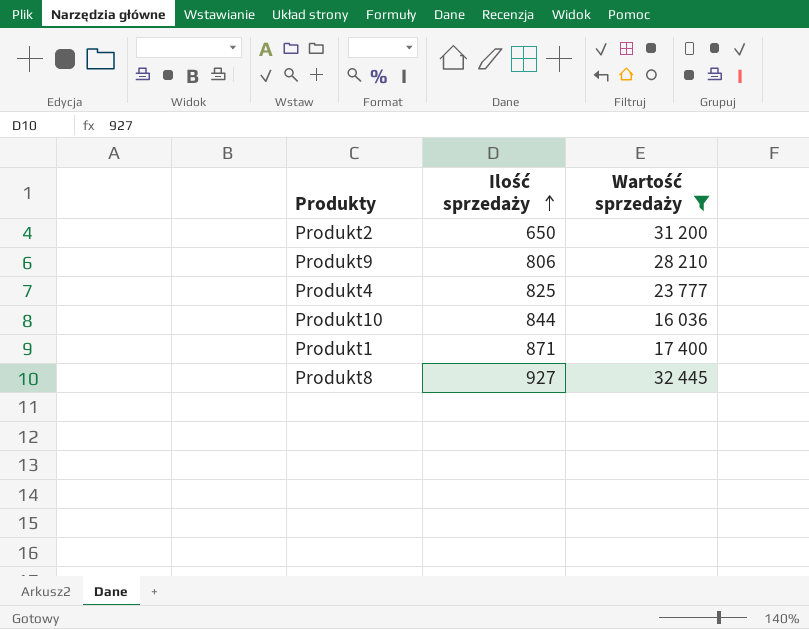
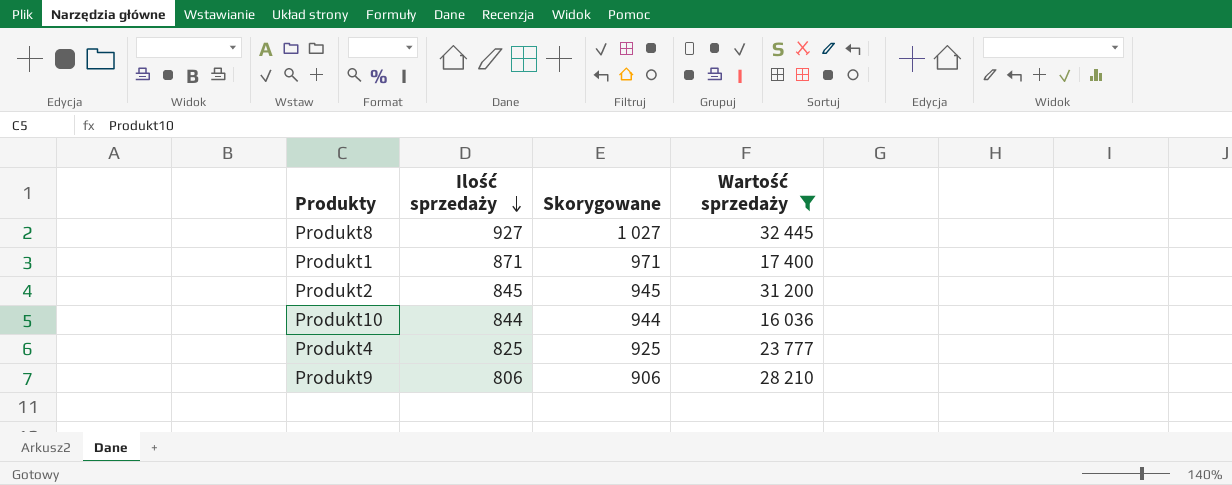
row order: Ilość sprzedaży ascending -> Ilość sprzedaży descending
column Skorygowane | formula: none -> [Ilość sprzedaży] + 100
Produkt2 | Ilość sprzedaży: 650 -> 845

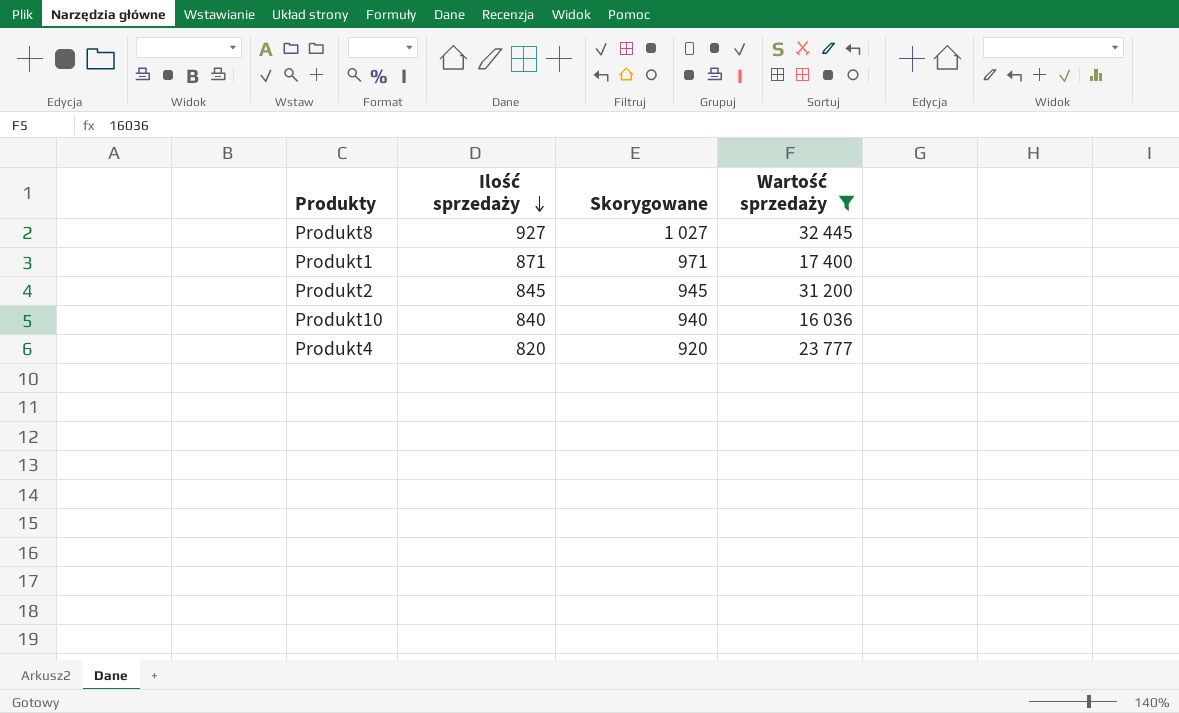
row Produkt9: 806 | 906 | 28 210 -> none
Produkt10 | Ilość sprzedaży: 844 -> 840
Produkt10 | Skorygowane: 944 -> 940
Produkt4 | Ilość sprzedaży: 825 -> 820
Produkt4 | Skorygowane: 925 -> 920

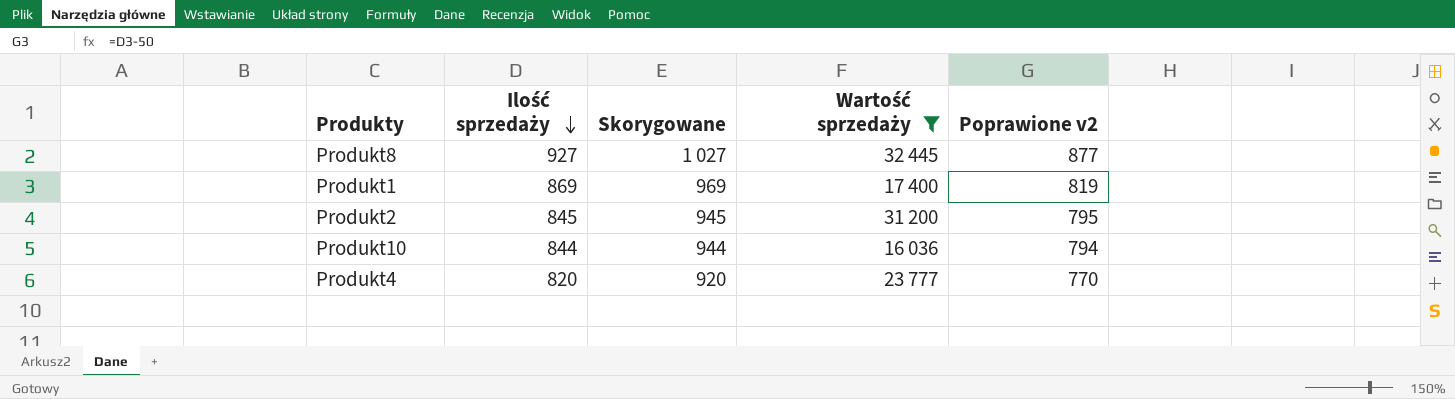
column Poprawione v2 | formula: none -> [Ilość sprzedaży] - 50
Produkt1 | Ilość sprzedaży: 871 -> 869
Produkt1 | Skorygowane: 971 -> 969
Produkt10 | Ilość sprzedaży: 840 -> 844
Produkt10 | Skorygowane: 940 -> 944

